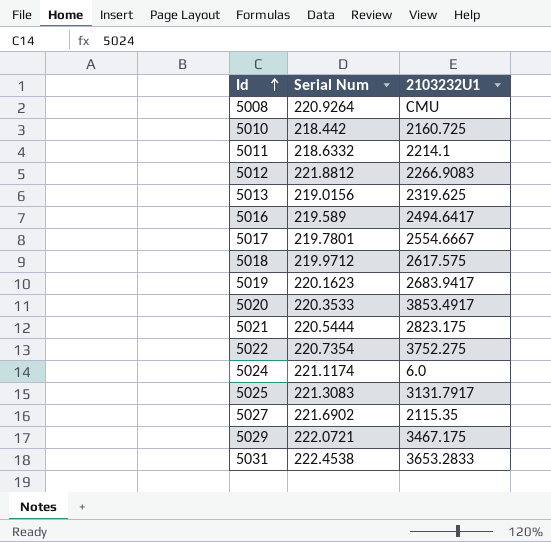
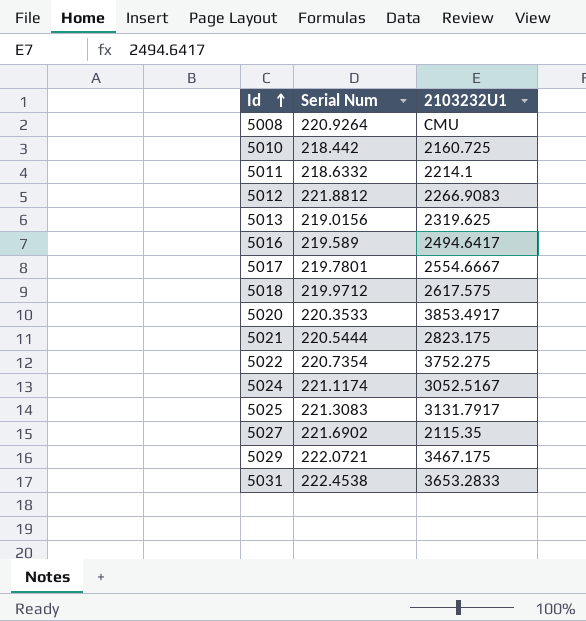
row 5019: 220.1623 | 2683.9417 -> none
5024 | 2103232U1: 6.0 -> 3052.5167

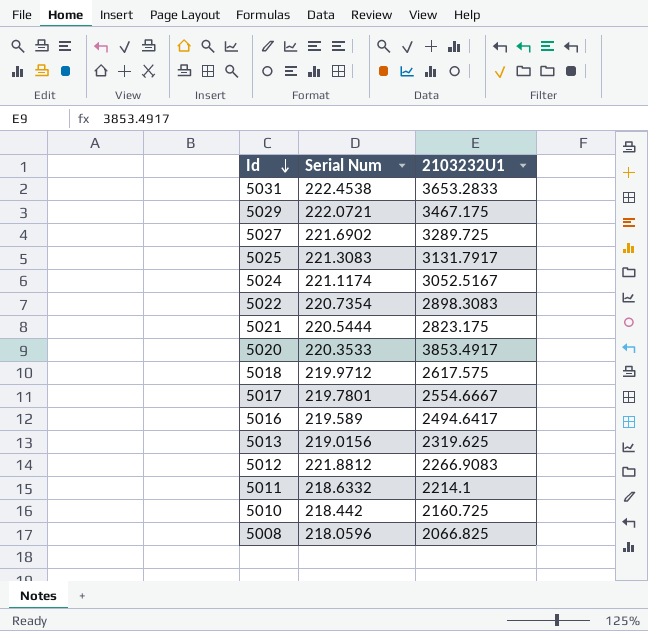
row order: Id ascending -> Id descending
5027 | 2103232U1: 2115.35 -> 3289.725
5022 | 2103232U1: 3752.275 -> 2898.3083
5008 | Serial Num: 220.9264 -> 218.0596
5008 | 2103232U1: CMU -> 2066.825

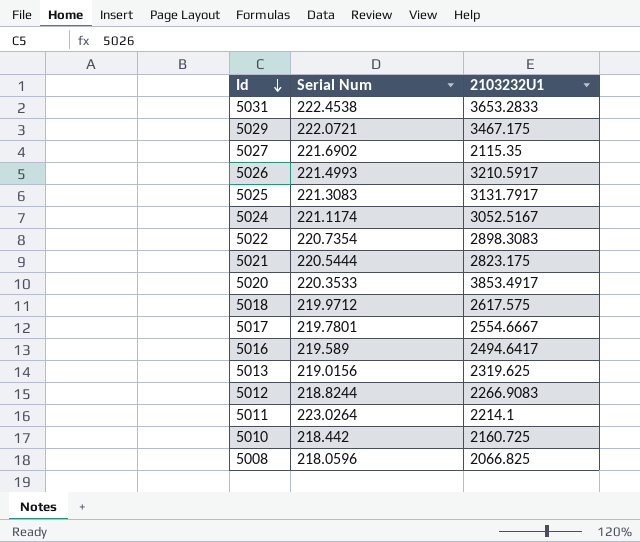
5027 | 2103232U1: 3289.725 -> 2115.35
row 5026: none -> 221.4993 | 3210.5917
5012 | Serial Num: 221.8812 -> 218.8244
5011 | Serial Num: 218.6332 -> 223.0264

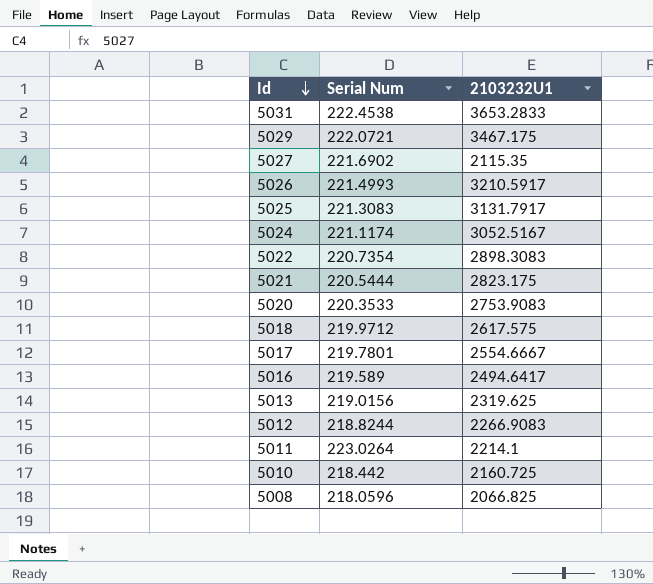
5020 | 2103232U1: 3853.4917 -> 2753.9083

